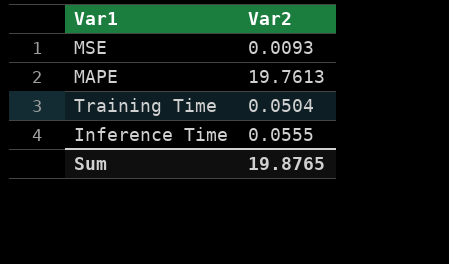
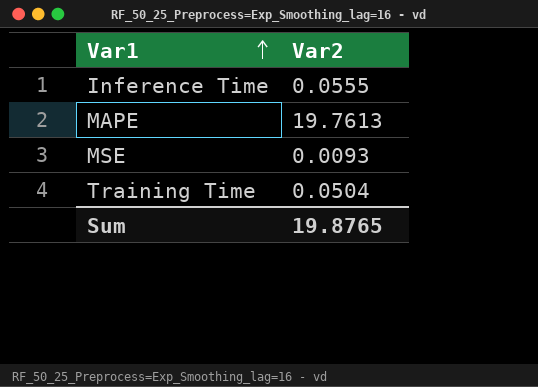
row order: none -> Var1 ascending

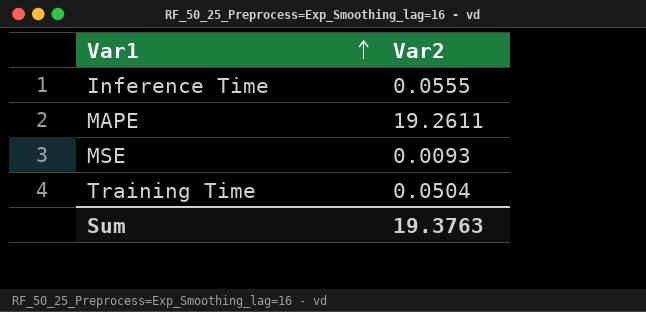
MAPE | Var2: 19.7613 -> 19.2611
Sum | Var2: 19.8765 -> 19.3763

